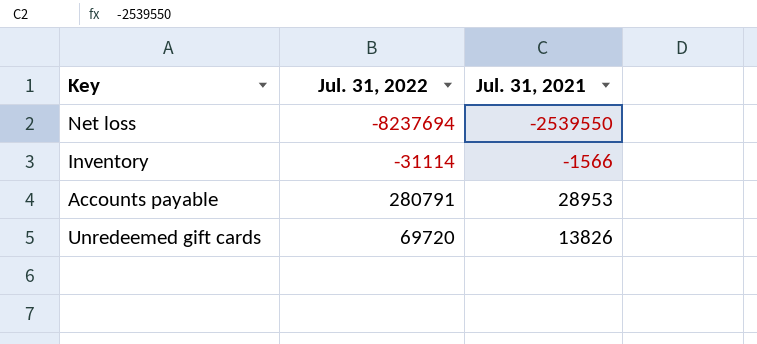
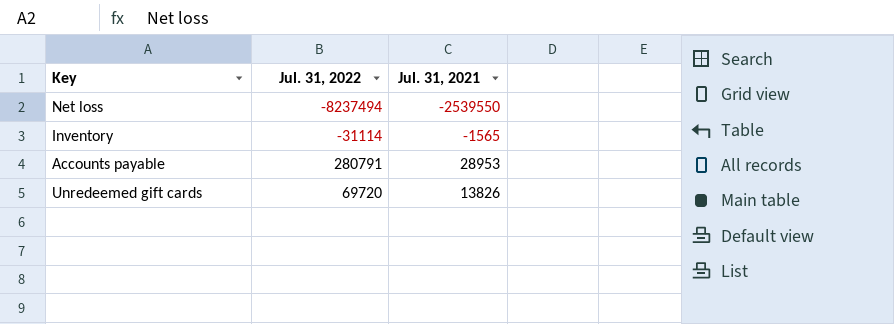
Net loss | Jul. 31, 2022: -8237694 -> -8237494
Inventory | Jul. 31, 2021: -1566 -> -1565

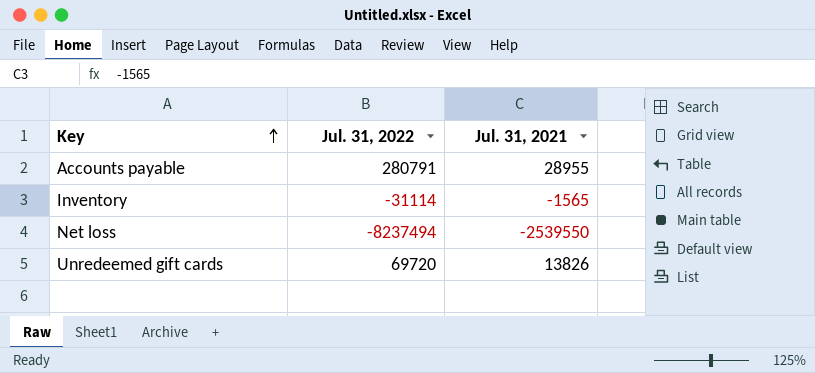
row order: none -> Key ascending
Accounts payable | Jul. 31, 2021: 28953 -> 28955

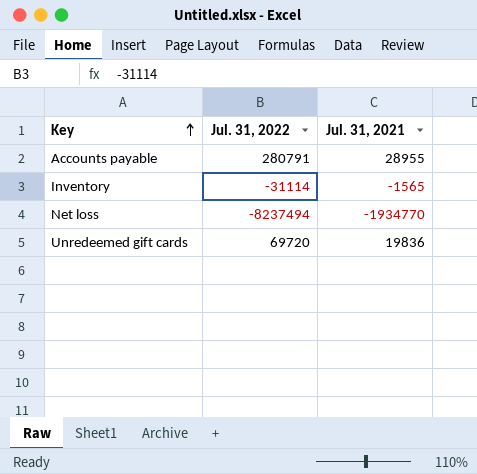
Net loss | Jul. 31, 2021: -2539550 -> -1934770
Unredeemed gift cards | Jul. 31, 2021: 13826 -> 19836

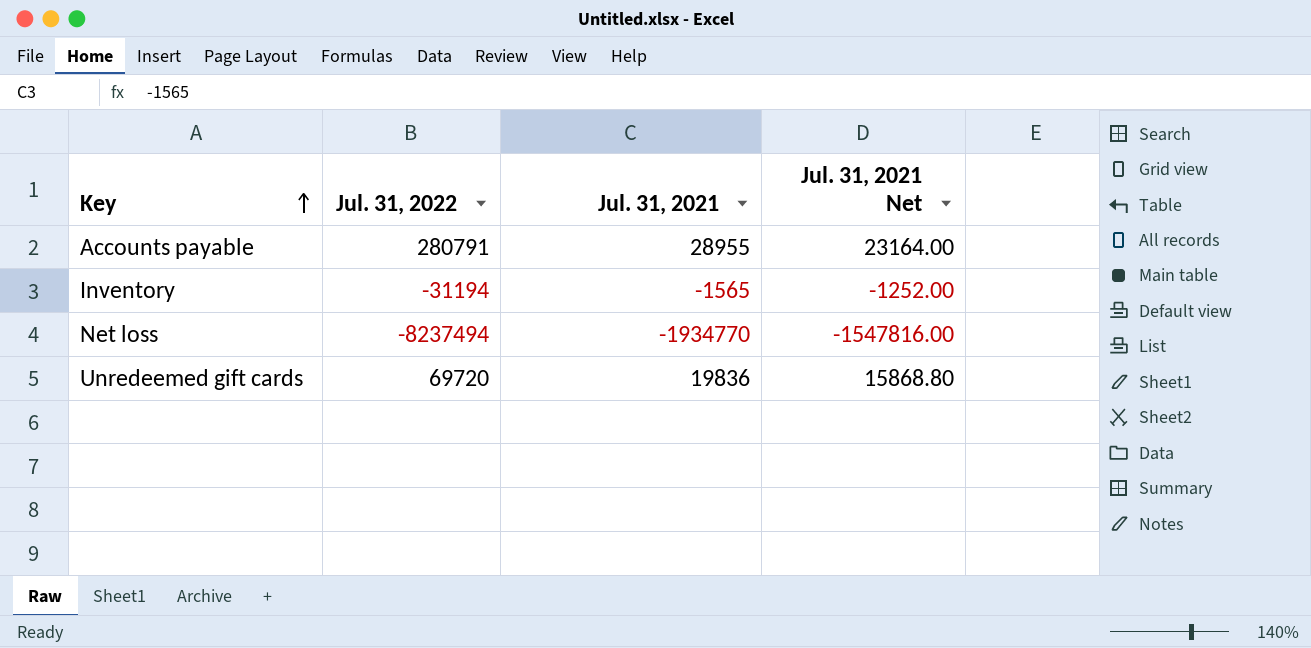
column Jul. 31, 2021 Net | formula: none -> [Jul. 31, 2021] * 0.8
Inventory | Jul. 31, 2022: -31114 -> -31194

